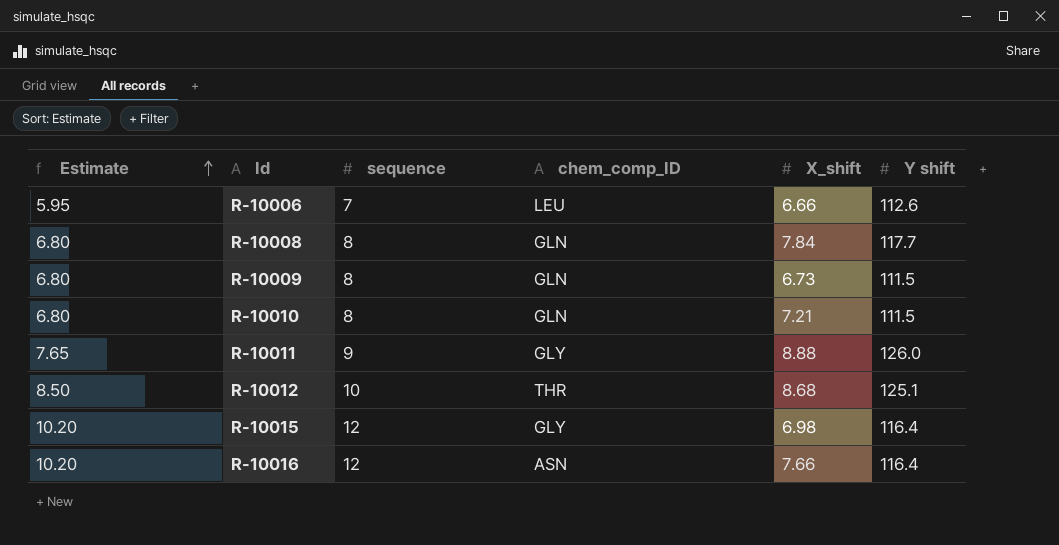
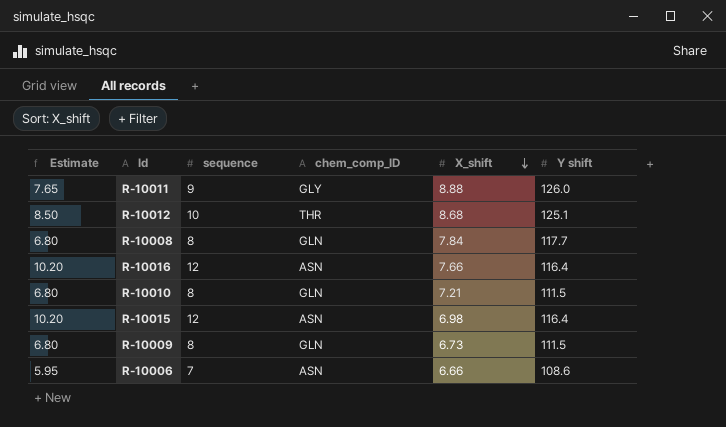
row order: Estimate ascending -> X_shift descending
R-10015 | chem_comp_ID: GLY -> ASN
R-10006 | chem_comp_ID: LEU -> ASN
R-10006 | Y shift: 112.6 -> 108.6

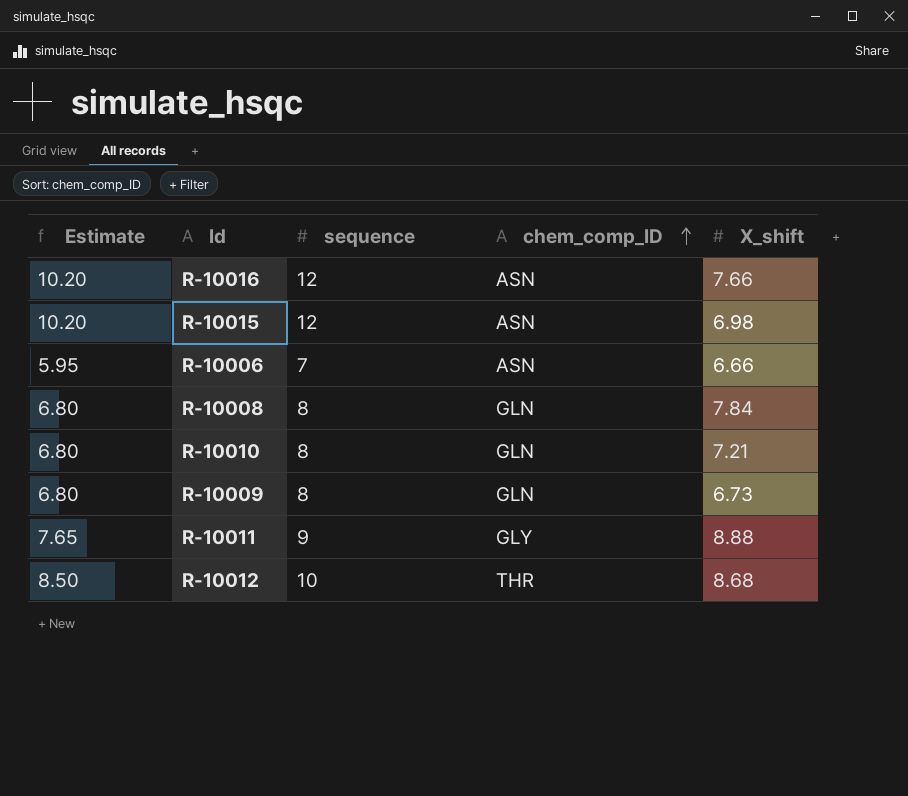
row order: X_shift descending -> chem_comp_ID ascending
column Y shift | position: 6 -> none

